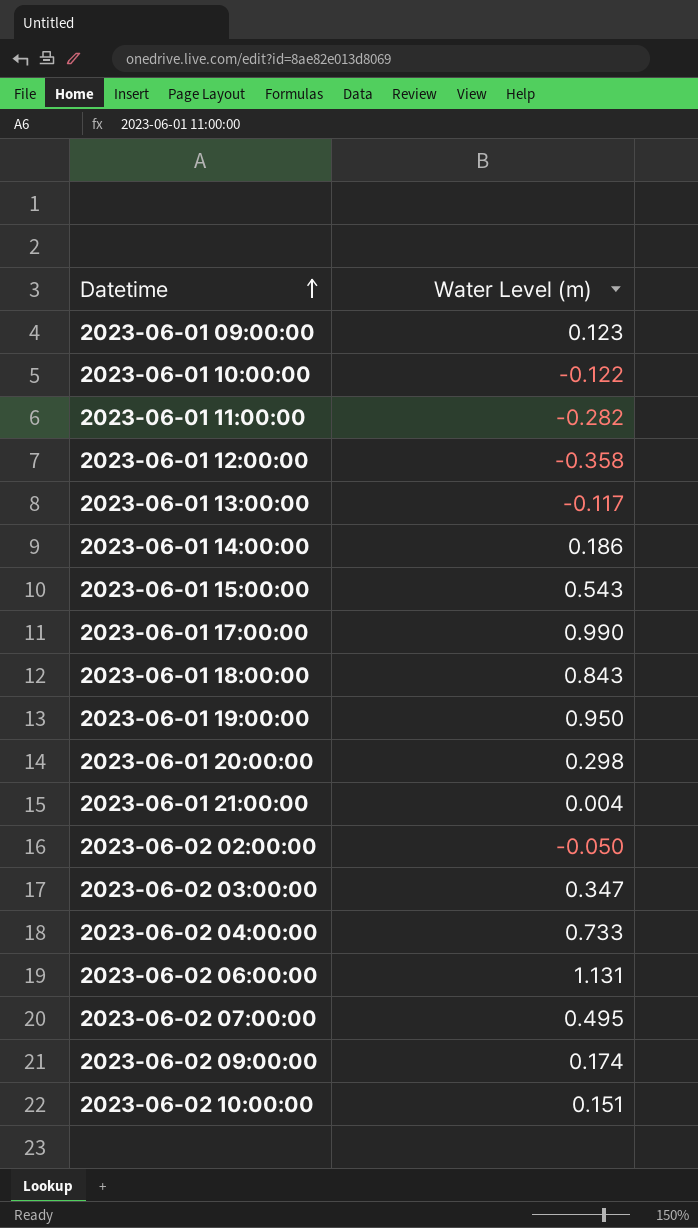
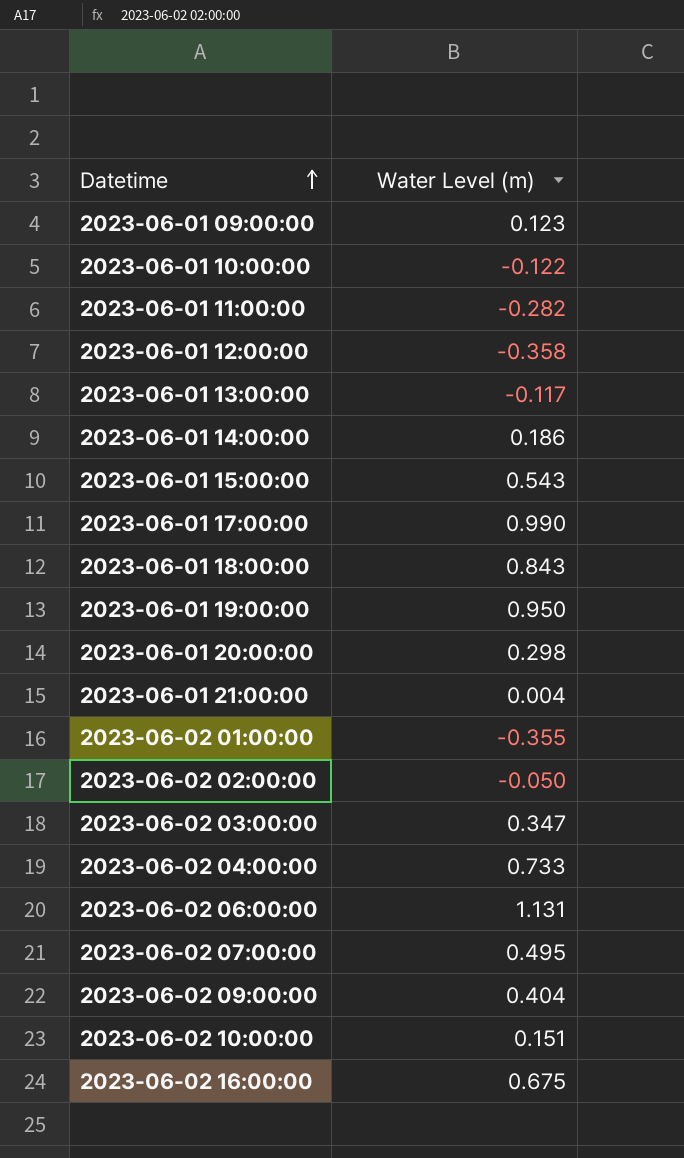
row 2023-06-02 01:00:00: none -> -0.355
2023-06-02 09:00:00 | Water Level (m): 0.174 -> 0.404
row 2023-06-02 16:00:00: none -> 0.675

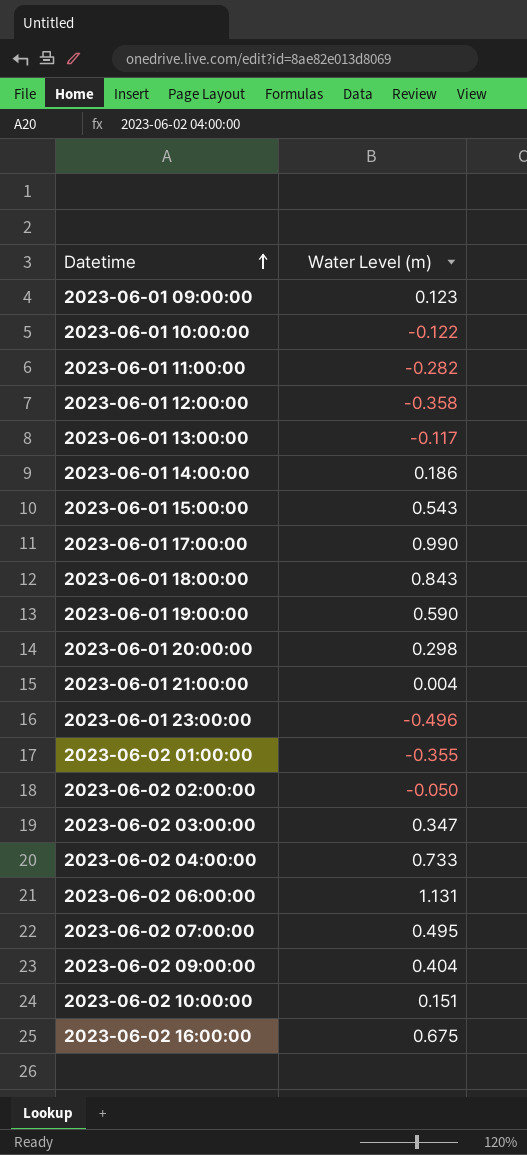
2023-06-01 19:00:00 | Water Level (m): 0.950 -> 0.590
row 2023-06-01 23:00:00: none -> -0.496

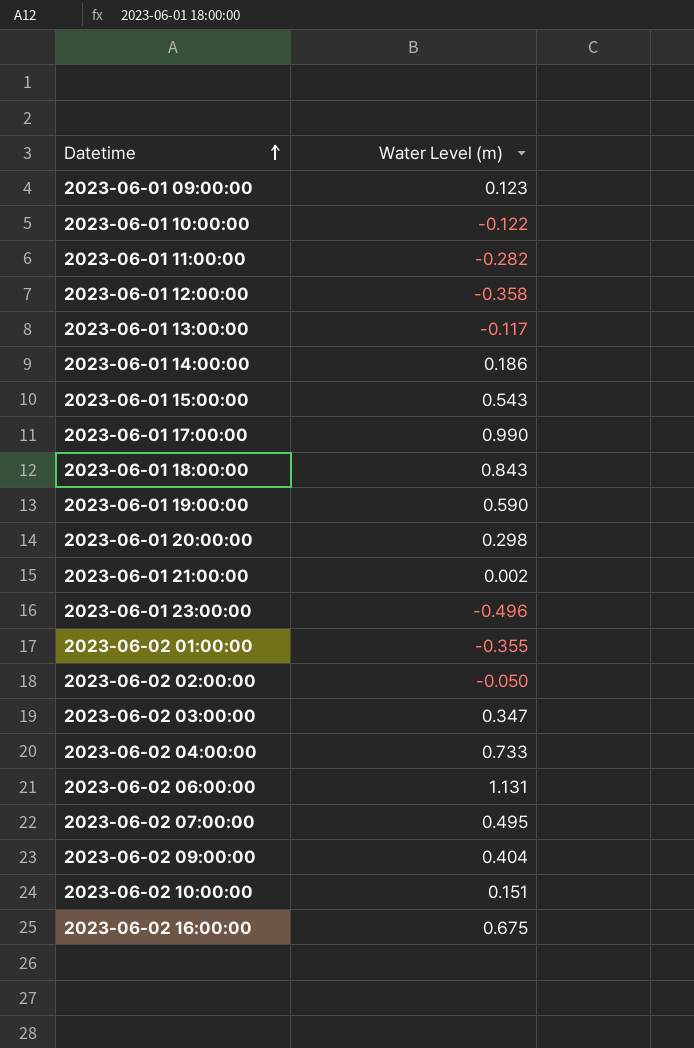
2023-06-01 21:00:00 | Water Level (m): 0.004 -> 0.002

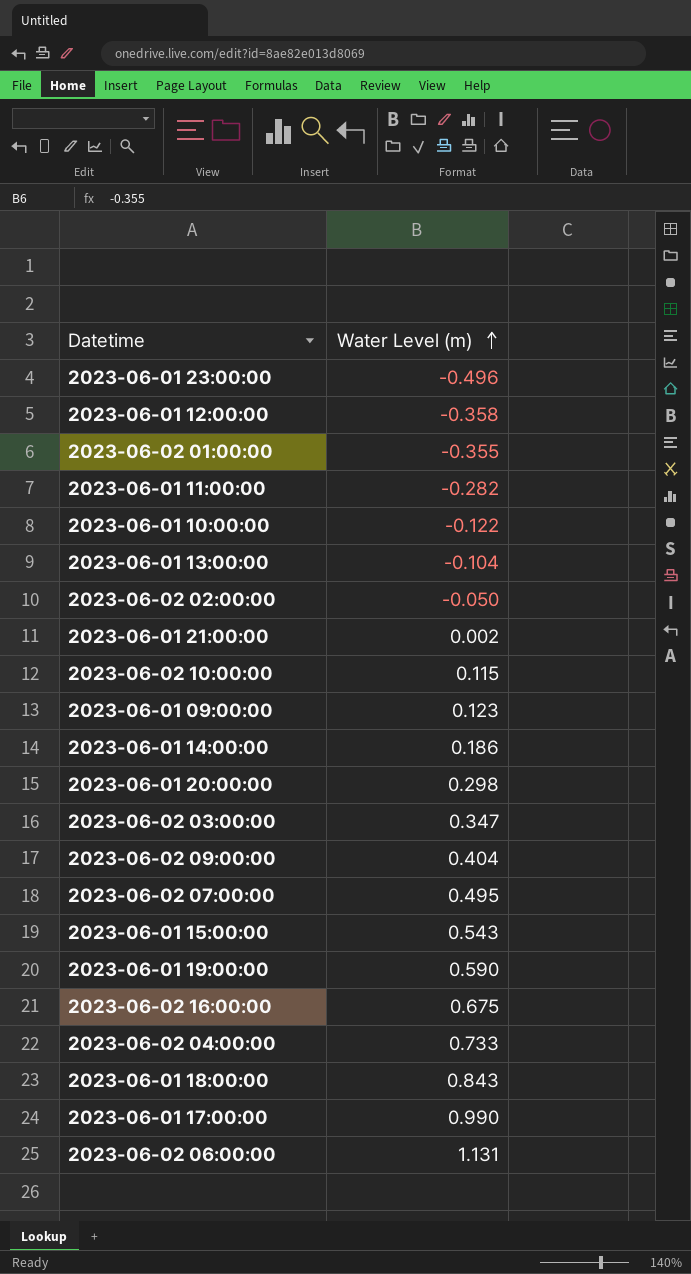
row order: Datetime ascending -> Water Level (m) ascending
2023-06-01 13:00:00 | Water Level (m): -0.117 -> -0.104
2023-06-02 10:00:00 | Water Level (m): 0.151 -> 0.115

